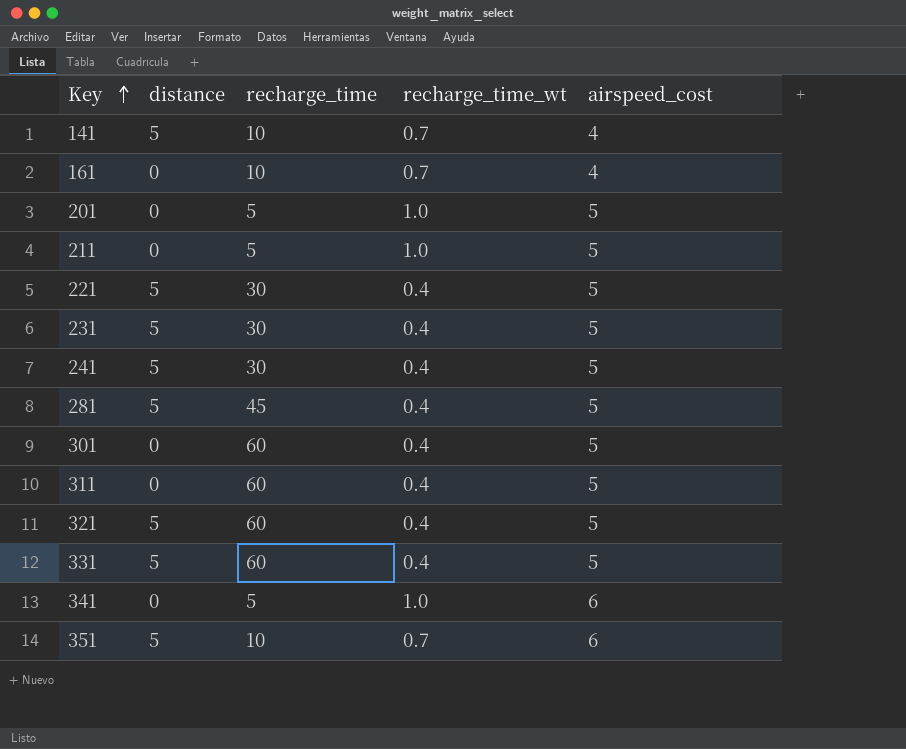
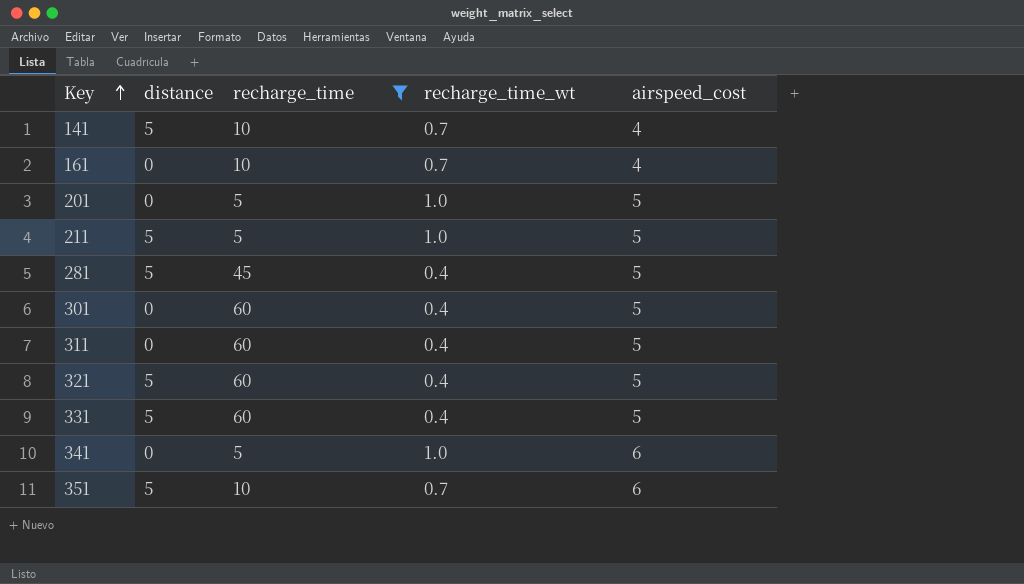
filter: none -> recharge_time != 30
211 | distance: 0 -> 5

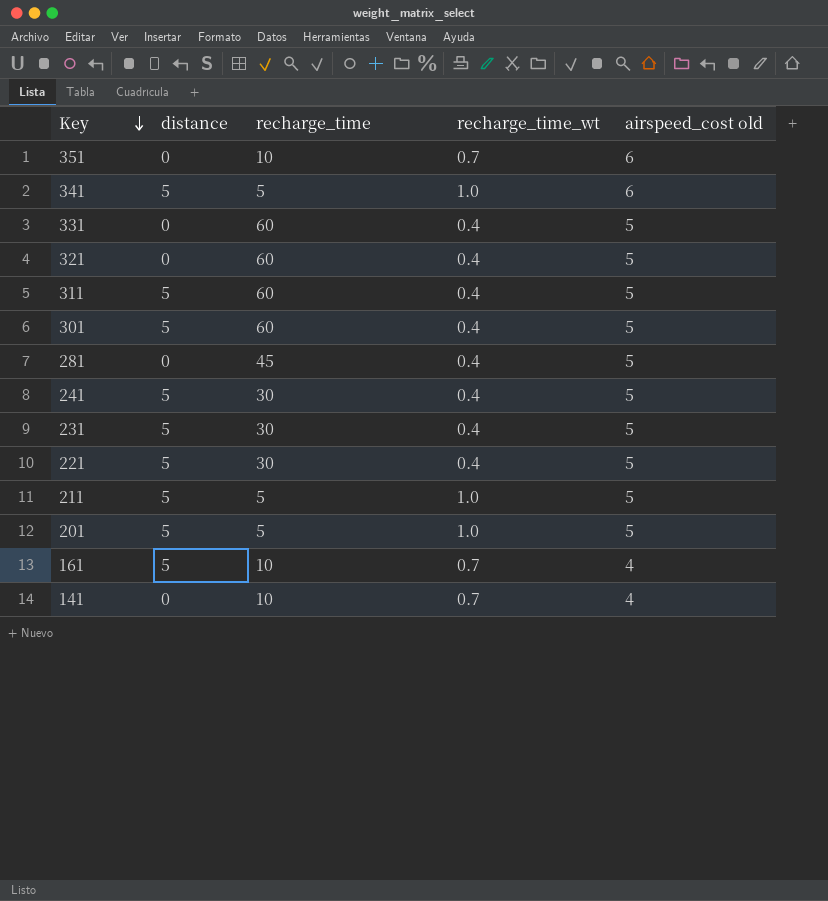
filter: recharge_time != 30 -> none
row order: Key ascending -> Key descending
column name: airspeed_cost -> airspeed_cost old
351 | distance: 5 -> 0
341 | distance: 0 -> 5
331 | distance: 5 -> 0
321 | distance: 5 -> 0
311 | distance: 0 -> 5
301 | distance: 0 -> 5
281 | distance: 5 -> 0
201 | distance: 0 -> 5
161 | distance: 0 -> 5
141 | distance: 5 -> 0

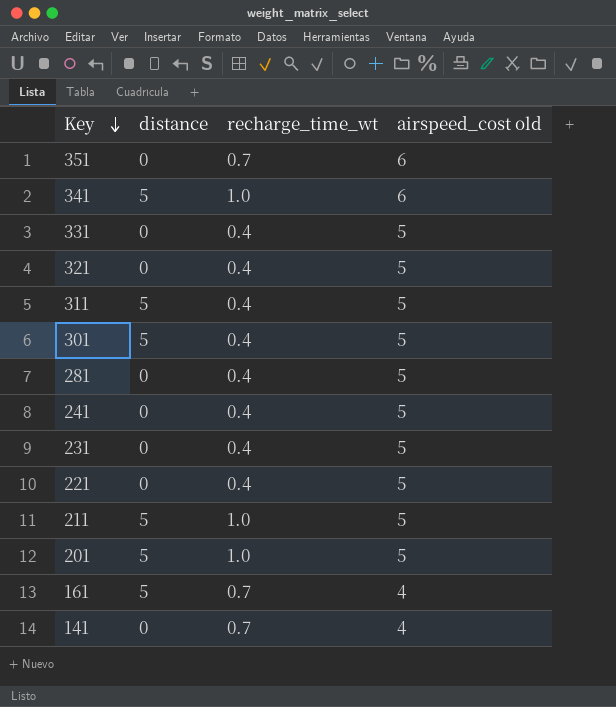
column recharge_time | position: 3 -> none
241 | distance: 5 -> 0
231 | distance: 5 -> 0
221 | distance: 5 -> 0

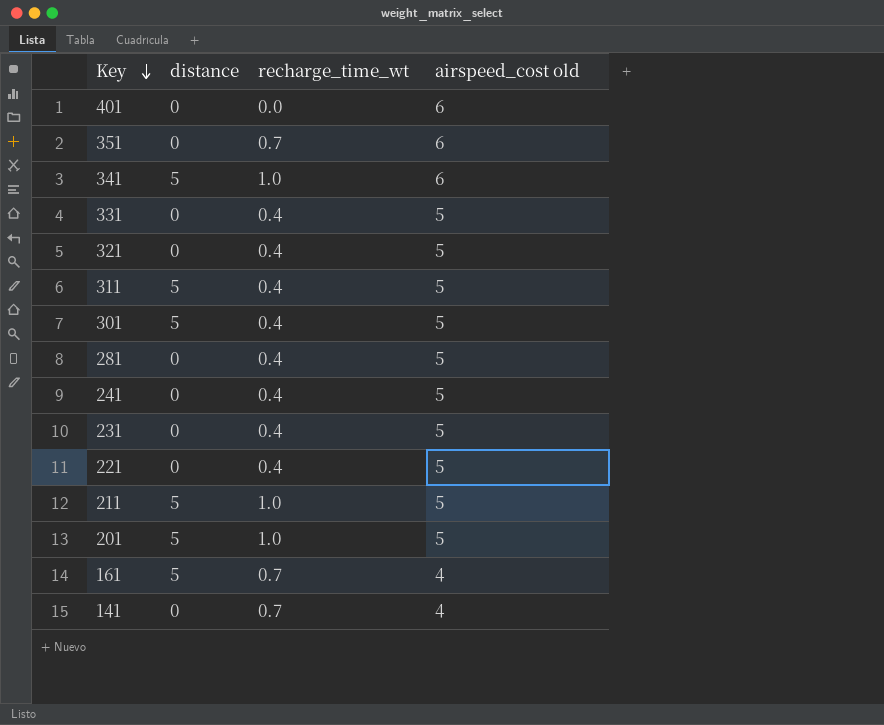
row 401: none -> 0 | 0.0 | 6

